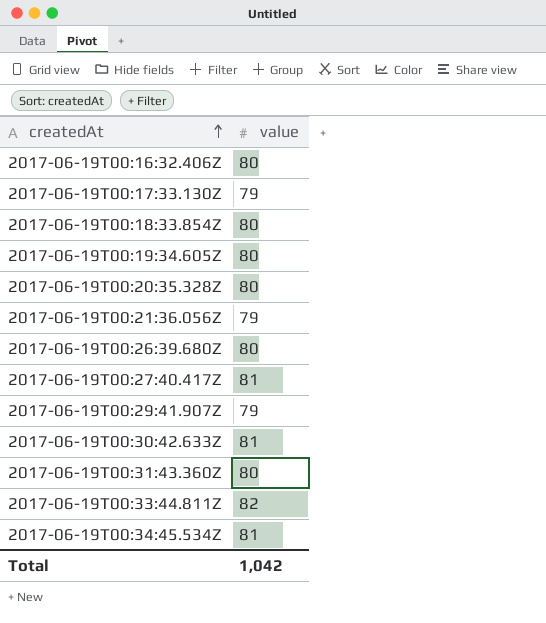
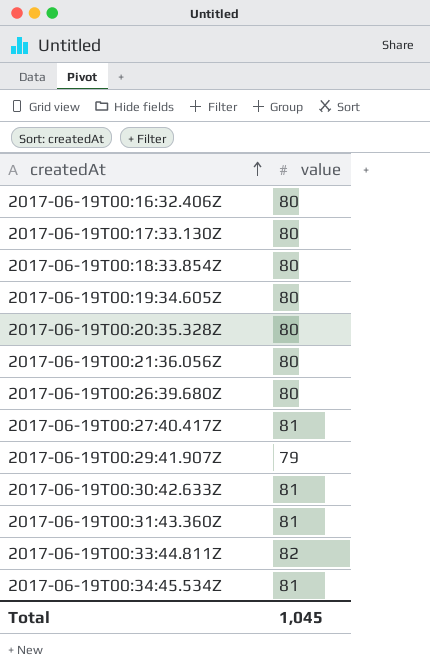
2017-06-19T00:17:33.130Z | value: 79 -> 80
2017-06-19T00:21:36.056Z | value: 79 -> 80
2017-06-19T00:31:43.360Z | value: 80 -> 81
Total | value: 1,042 -> 1,045

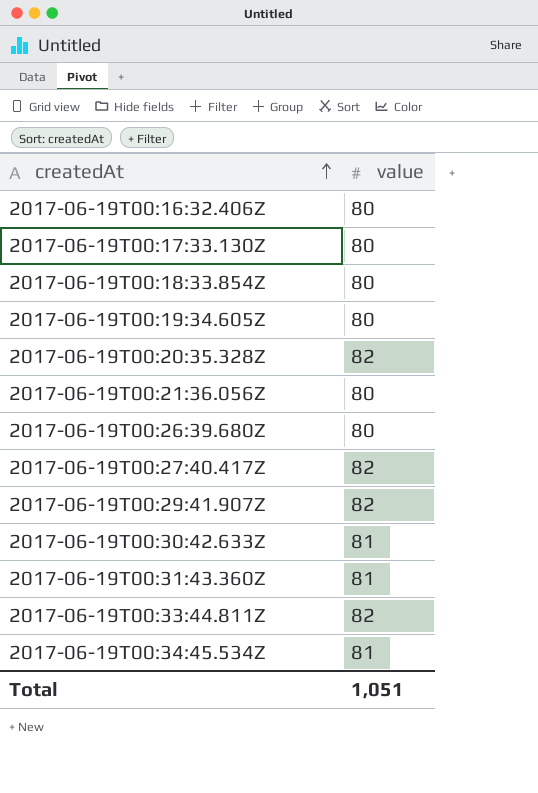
2017-06-19T00:20:35.328Z | value: 80 -> 82
2017-06-19T00:27:40.417Z | value: 81 -> 82
2017-06-19T00:29:41.907Z | value: 79 -> 82
Total | value: 1,045 -> 1,051

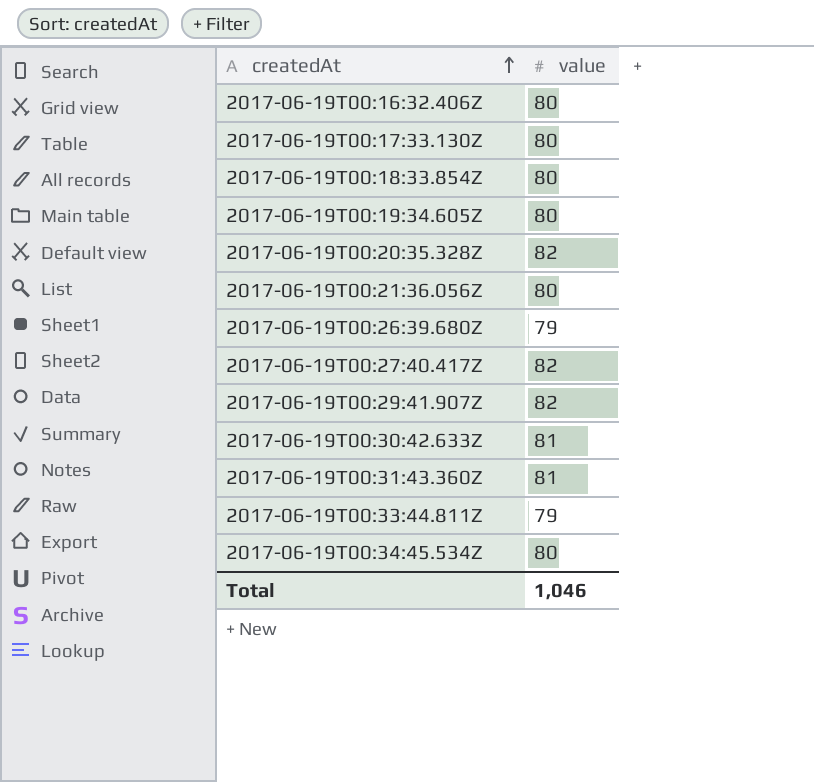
2017-06-19T00:26:39.680Z | value: 80 -> 79
2017-06-19T00:33:44.811Z | value: 82 -> 79
2017-06-19T00:34:45.534Z | value: 81 -> 80
Total | value: 1,051 -> 1,046

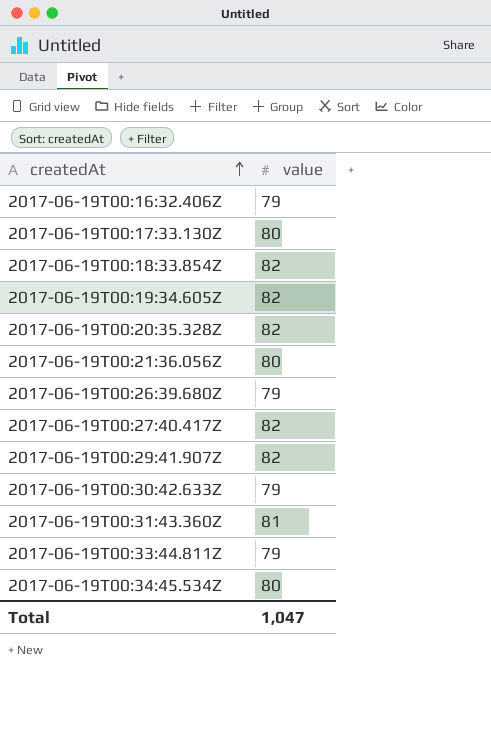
2017-06-19T00:16:32.406Z | value: 80 -> 79
2017-06-19T00:18:33.854Z | value: 80 -> 82
2017-06-19T00:19:34.605Z | value: 80 -> 82
2017-06-19T00:30:42.633Z | value: 81 -> 79
Total | value: 1,046 -> 1,047

